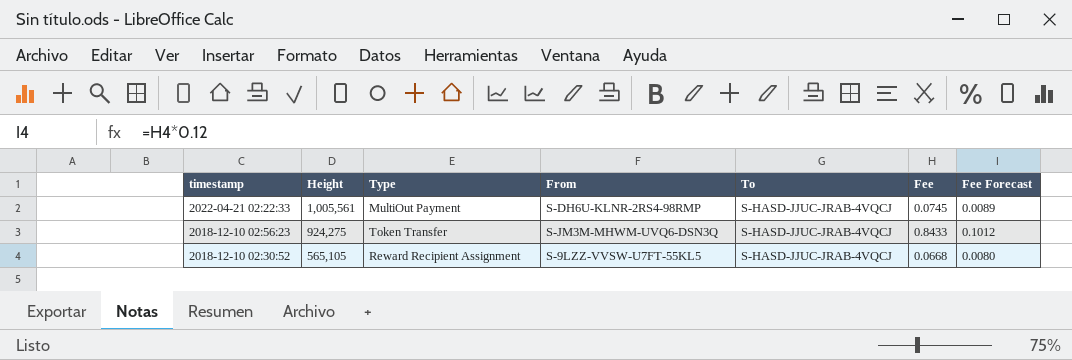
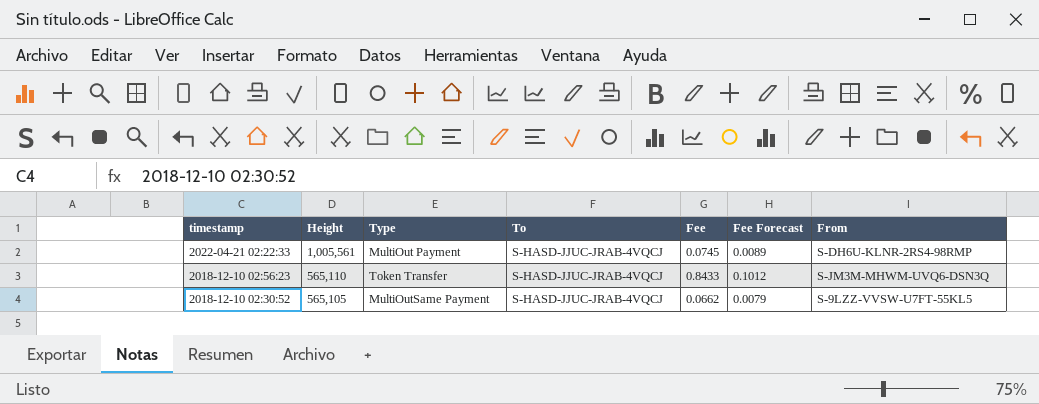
column From | position: 4 -> 7
2018-12-10 02:56:23 | Height: 924,275 -> 565,110
2018-12-10 02:30:52 | Type: Reward Recipient Assignment -> MultiOutSame Payment
2018-12-10 02:30:52 | Fee: 0.0668 -> 0.0662
2018-12-10 02:30:52 | Fee Forecast: 0.0080 -> 0.0079

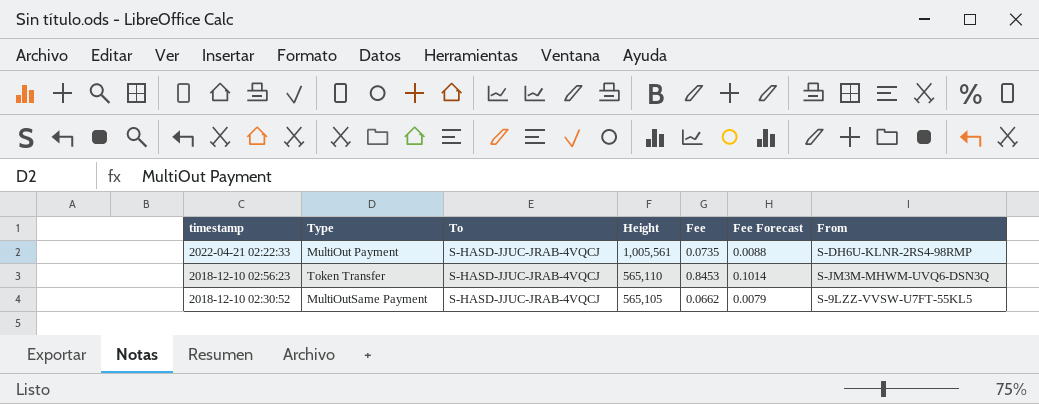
column Height | position: 2 -> 4
2022-04-21 02:22:33 | Fee: 0.0745 -> 0.0735
2022-04-21 02:22:33 | Fee Forecast: 0.0089 -> 0.0088
2018-12-10 02:56:23 | Fee: 0.8433 -> 0.8453
2018-12-10 02:56:23 | Fee Forecast: 0.1012 -> 0.1014

